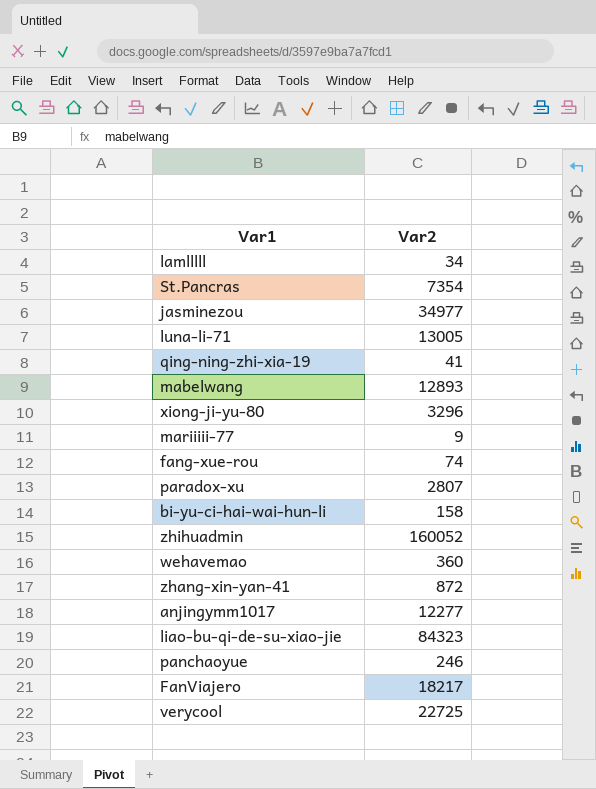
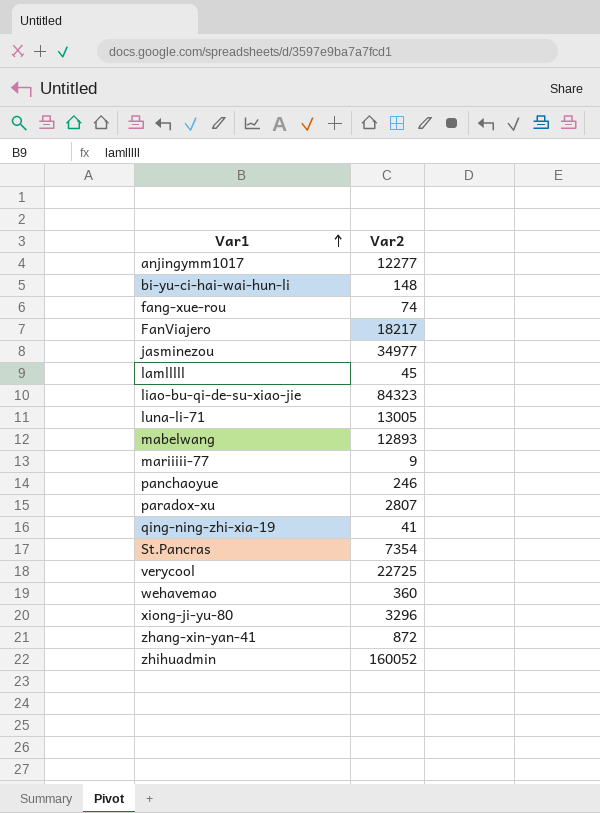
row order: none -> Var1 ascending
bi-yu-ci-hai-wai-hun-li | Var2: 158 -> 148
lamlllll | Var2: 34 -> 45

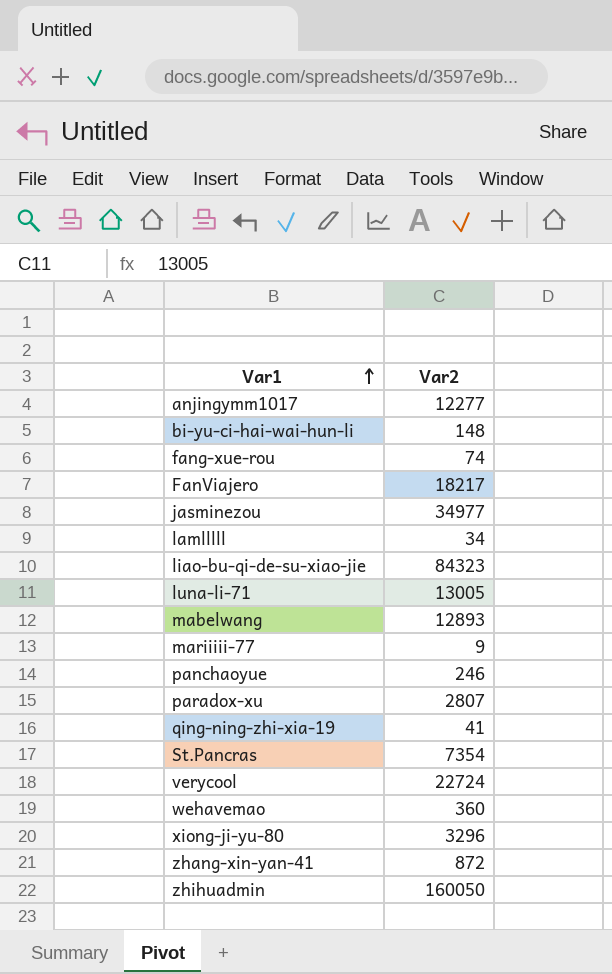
lamlllll | Var2: 45 -> 34
verycool | Var2: 22725 -> 22724
zhihuadmin | Var2: 160052 -> 160050

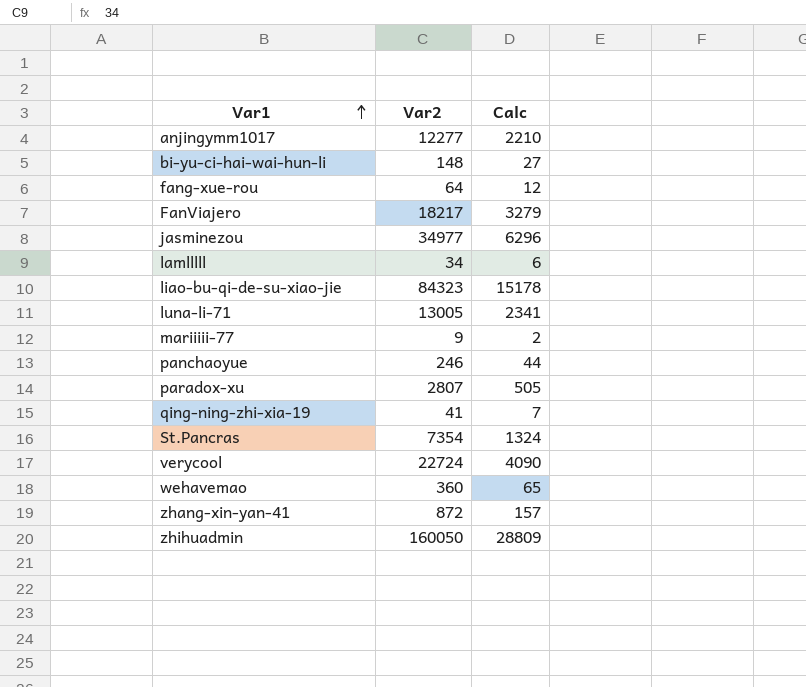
column Calc | formula: none -> [Var2] * 0.18
row mabelwang: 12893 -> none
row xiong-ji-yu-80: 3296 -> none
fang-xue-rou | Var2: 74 -> 64

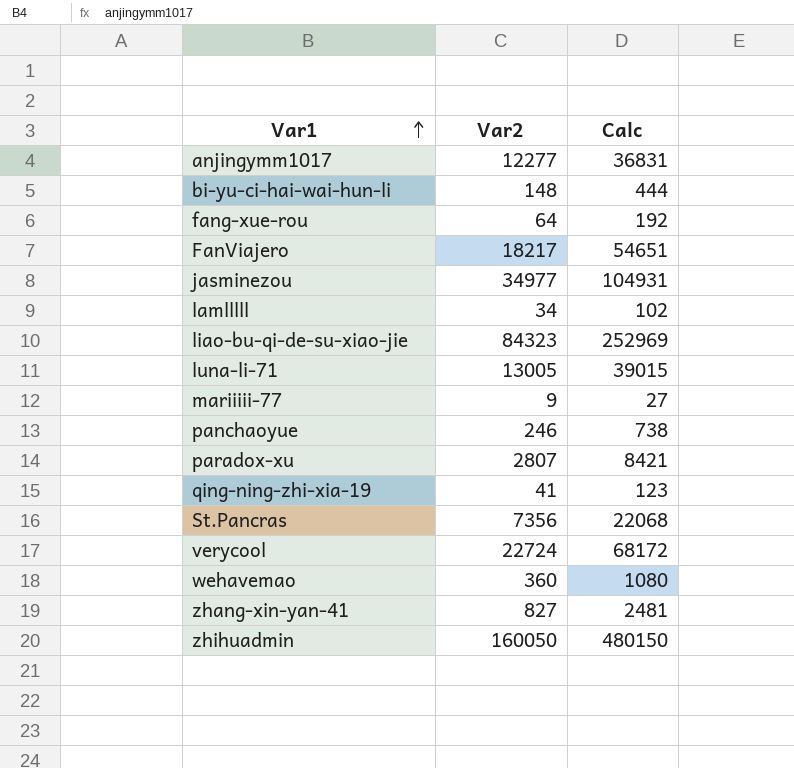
column Calc | formula: [Var2] * 0.18 -> [Var2] * 3
St.Pancras | Var2: 7354 -> 7356
zhang-xin-yan-41 | Var2: 872 -> 827

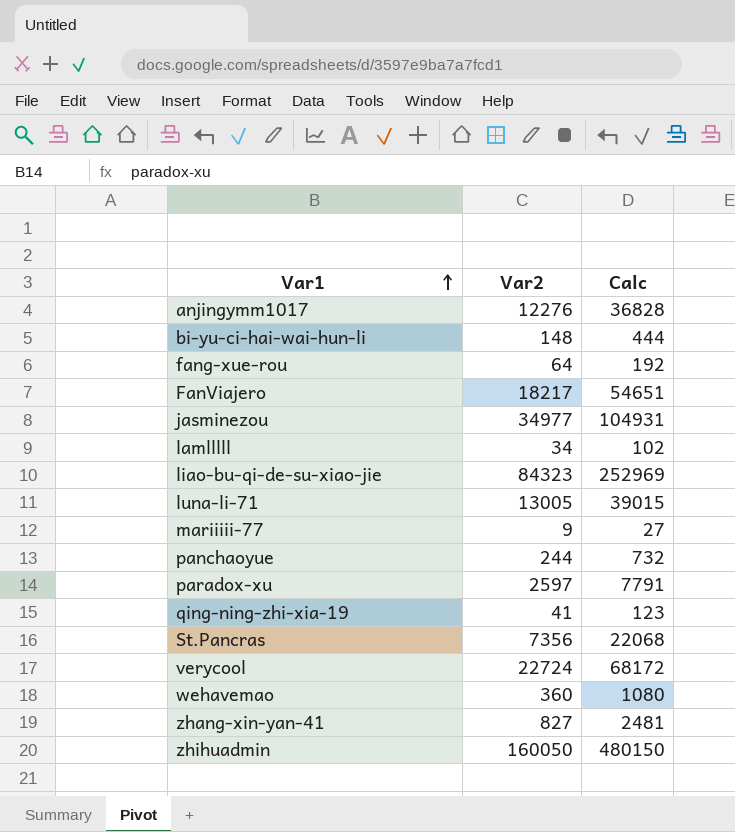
anjingymm1017 | Var2: 12277 -> 12276
anjingymm1017 | Calc: 36831 -> 36828
panchaoyue | Var2: 246 -> 244
panchaoyue | Calc: 738 -> 732
paradox-xu | Var2: 2807 -> 2597
paradox-xu | Calc: 8421 -> 7791

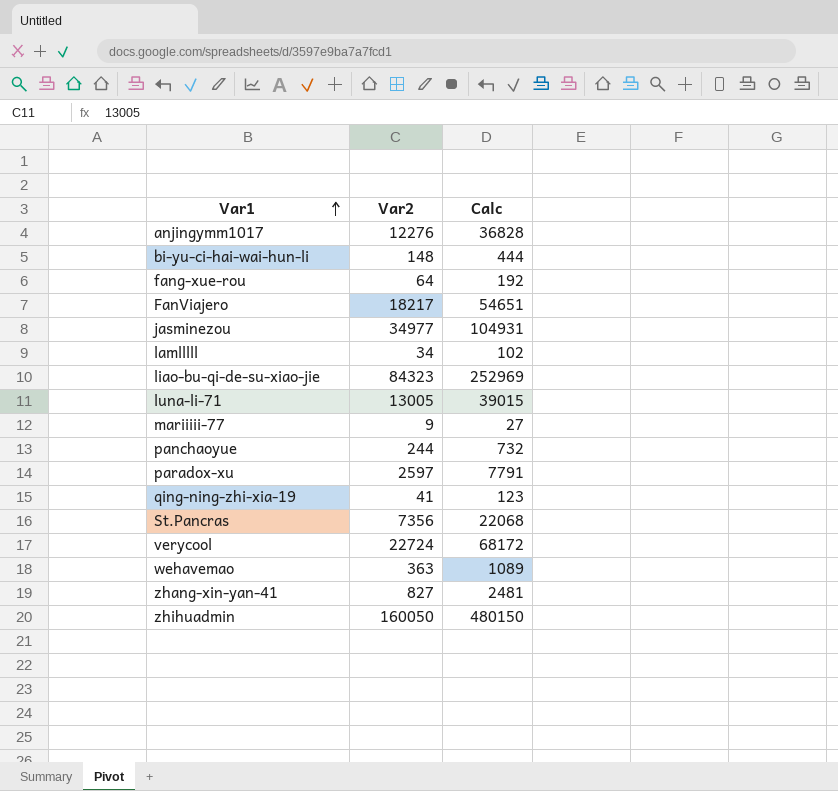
wehavemao | Var2: 360 -> 363
wehavemao | Calc: 1080 -> 1089

